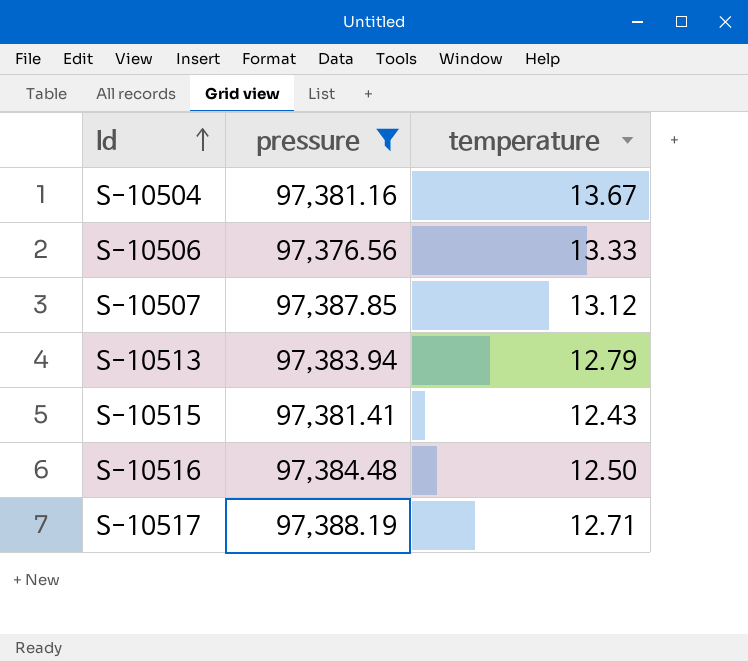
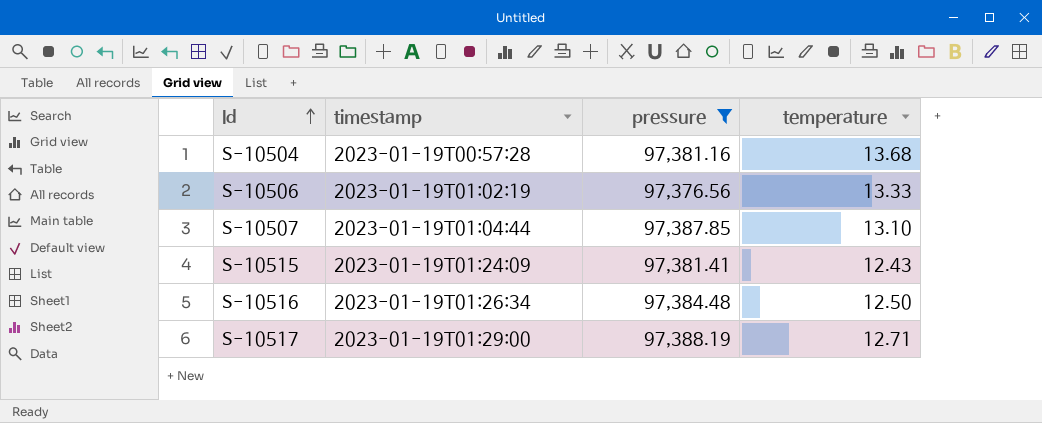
column timestamp | position: none -> 2
row S-10513: 97,383.94 | 12.79 -> none
S-10504 | temperature: 13.67 -> 13.68
S-10507 | temperature: 13.12 -> 13.10

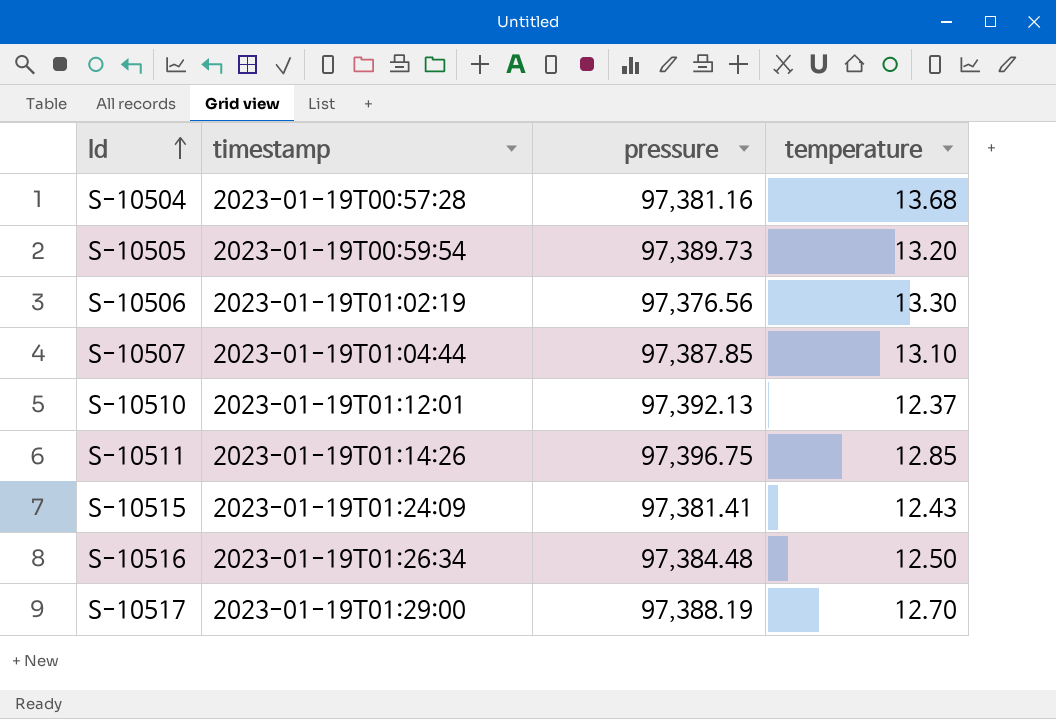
filter: pressure <= 97,388.19 -> none
S-10506 | temperature: 13.33 -> 13.30
S-10517 | temperature: 12.71 -> 12.70

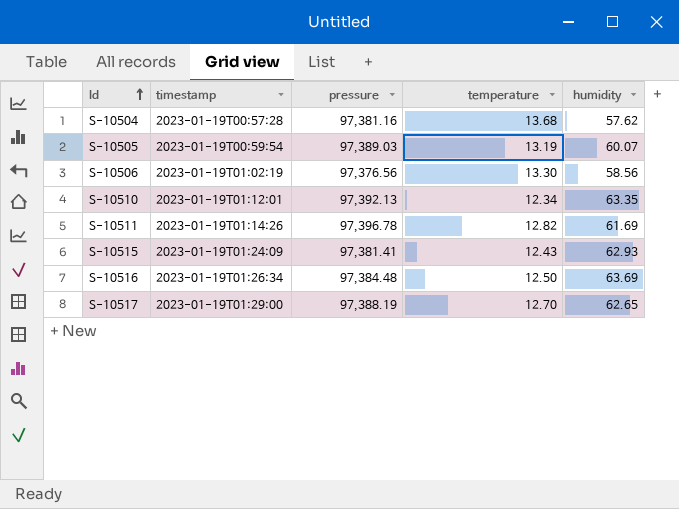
column humidity | position: none -> 5
row S-10507: 2023-01-19T01:04:44 | 97,387.85 | 13.10 -> none
S-10505 | pressure: 97,389.73 -> 97,389.03
S-10505 | temperature: 13.20 -> 13.19
S-10510 | temperature: 12.37 -> 12.34
S-10511 | pressure: 97,396.75 -> 97,396.78
S-10511 | temperature: 12.85 -> 12.82

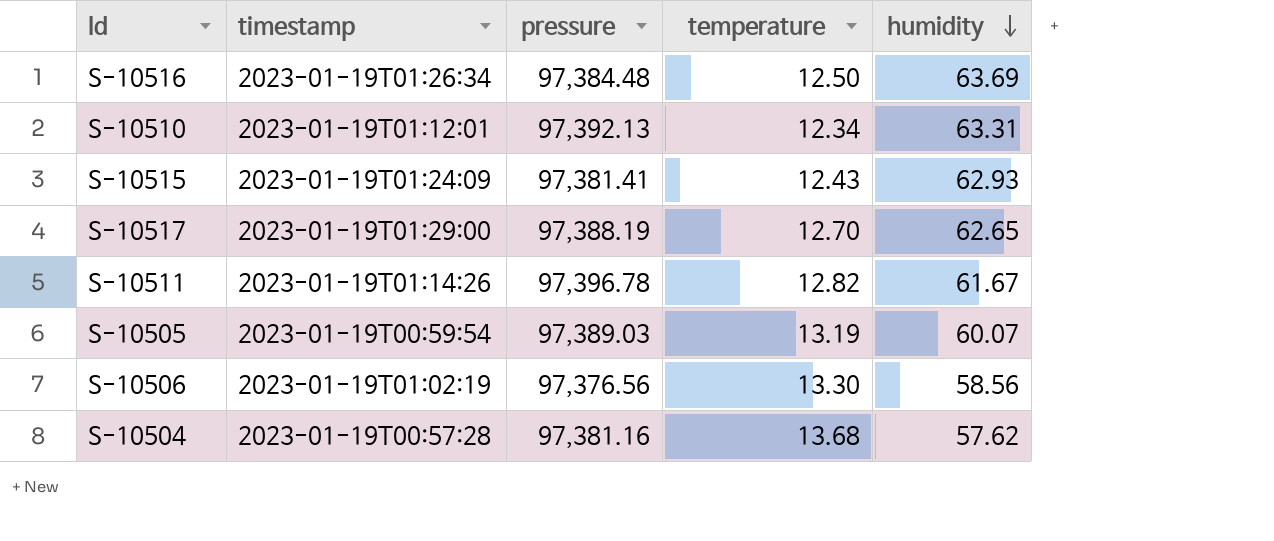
row order: Id ascending -> humidity descending
S-10510 | humidity: 63.35 -> 63.31
S-10511 | humidity: 61.69 -> 61.67

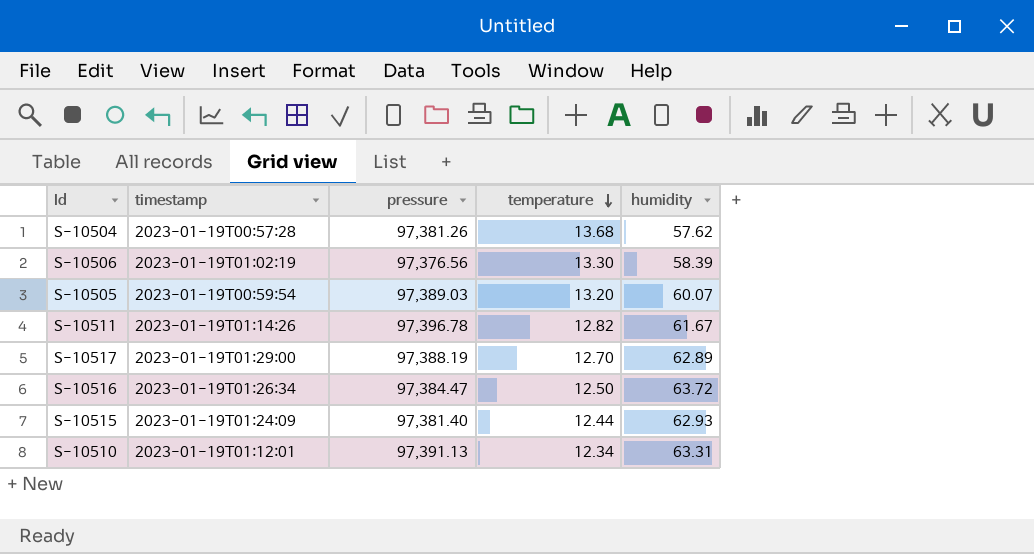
row order: humidity descending -> temperature descending
S-10504 | pressure: 97,381.16 -> 97,381.26
S-10506 | humidity: 58.56 -> 58.39
S-10505 | temperature: 13.19 -> 13.20
S-10517 | humidity: 62.65 -> 62.89
S-10516 | pressure: 97,384.48 -> 97,384.47
S-10516 | humidity: 63.69 -> 63.72
S-10515 | pressure: 97,381.41 -> 97,381.40
S-10515 | temperature: 12.43 -> 12.44
S-10510 | pressure: 97,392.13 -> 97,391.13

